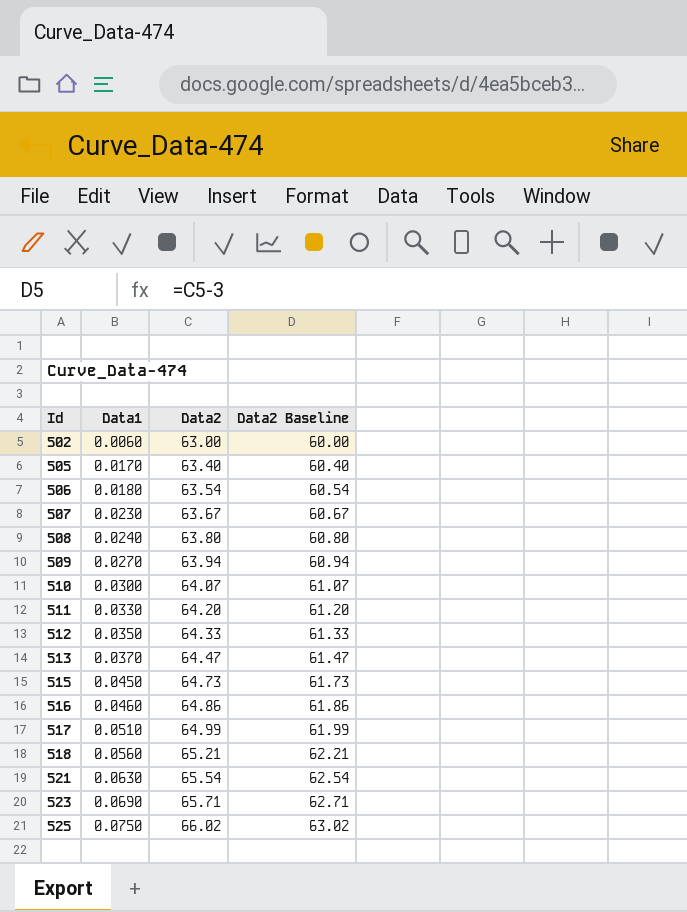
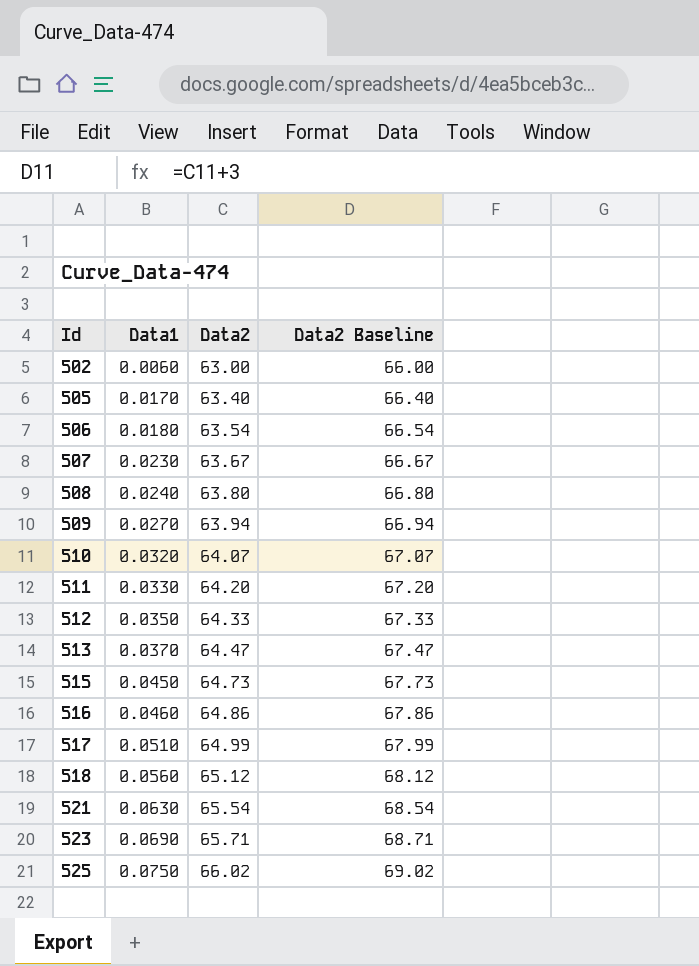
column Data2 Baseline | formula: [Data2] - 3 -> [Data2] + 3
510 | Data1: 0.0300 -> 0.0320
518 | Data2: 65.21 -> 65.12

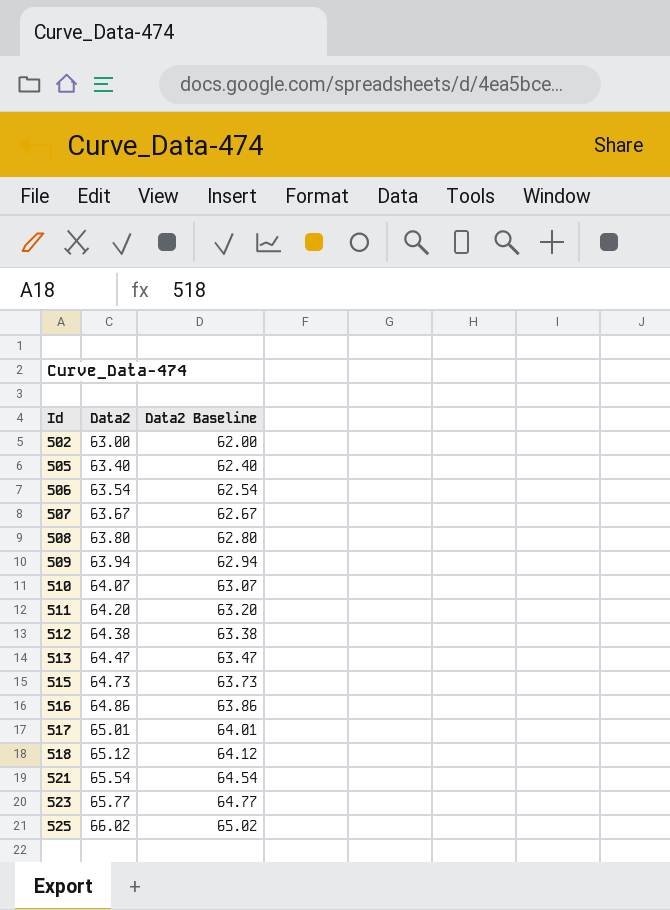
column Data1 | position: 2 -> none
column Data2 Baseline | formula: [Data2] + 3 -> [Data2] - 1
512 | Data2: 64.33 -> 64.38
517 | Data2: 64.99 -> 65.01
523 | Data2: 65.71 -> 65.77

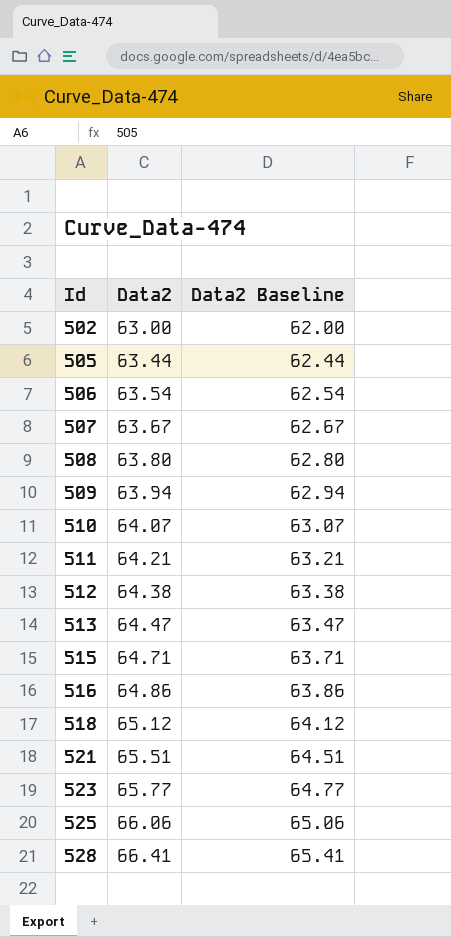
row 517: 65.01 | 64.01 -> none
505 | Data2: 63.40 -> 63.44
505 | Data2 Baseline: 62.40 -> 62.44
511 | Data2: 64.20 -> 64.21
511 | Data2 Baseline: 63.20 -> 63.21
515 | Data2: 64.73 -> 64.71
515 | Data2 Baseline: 63.73 -> 63.71
521 | Data2: 65.54 -> 65.51
521 | Data2 Baseline: 64.54 -> 64.51
525 | Data2: 66.02 -> 66.06
525 | Data2 Baseline: 65.02 -> 65.06
row 528: none -> 66.41 | 65.41

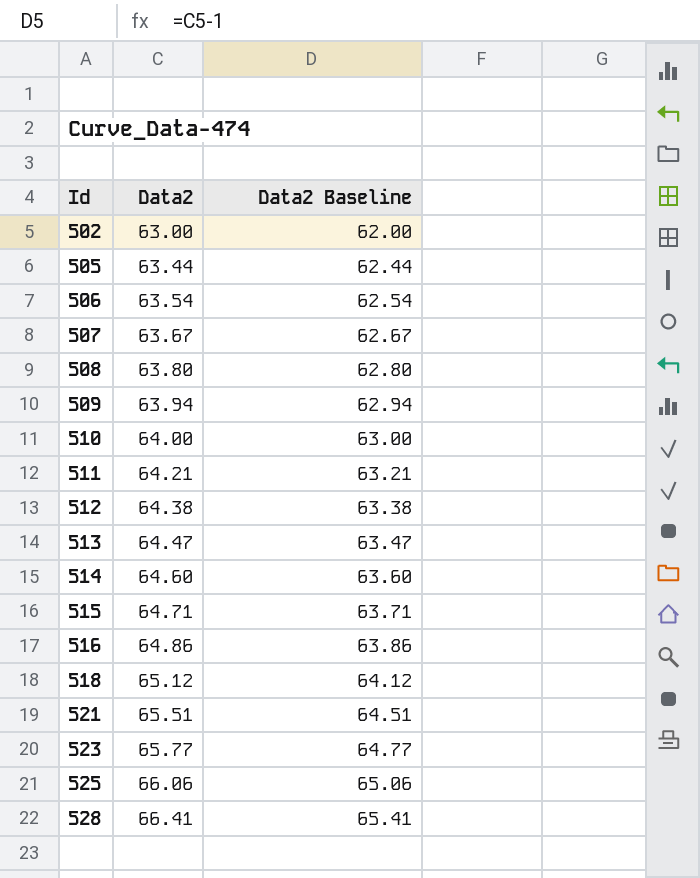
510 | Data2: 64.07 -> 64.00
510 | Data2 Baseline: 63.07 -> 63.00
row 514: none -> 64.60 | 63.60

